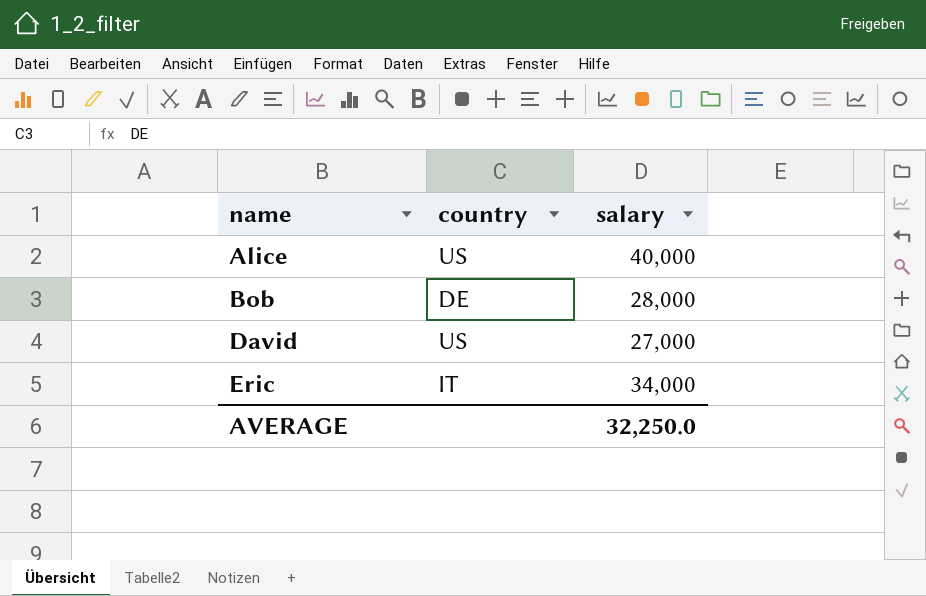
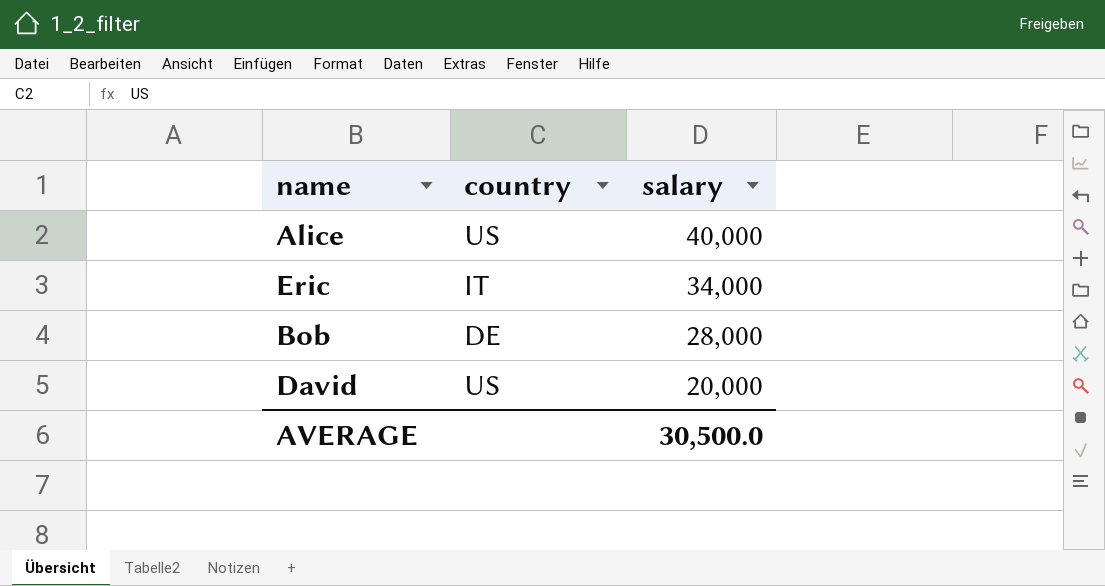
row order: name ascending -> salary descending
David | salary: 27,000 -> 20,000
AVERAGE | salary: 32,250.0 -> 30,500.0

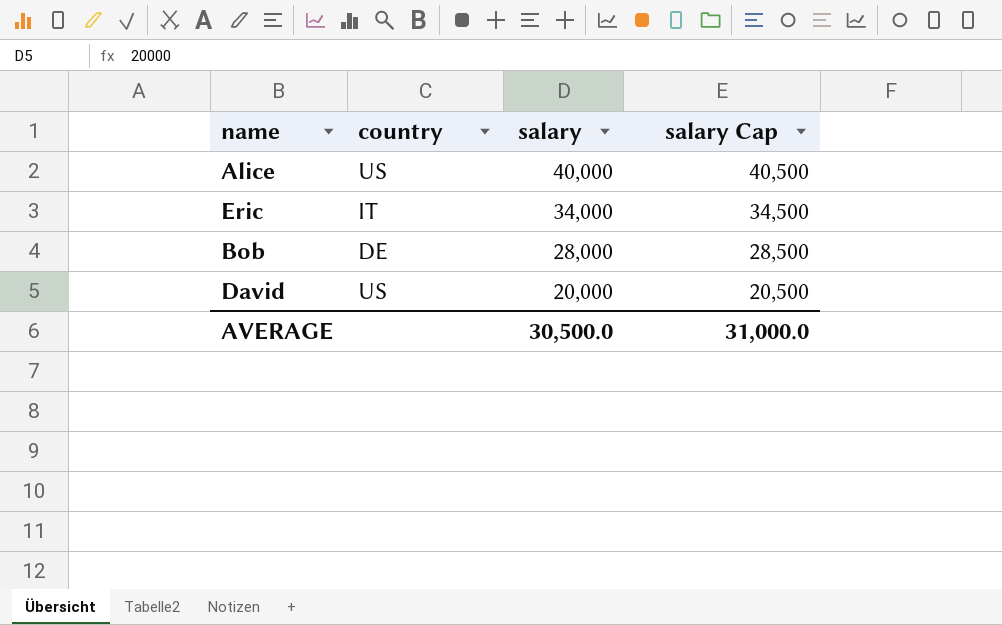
column salary Cap | formula: none -> [salary] + 500

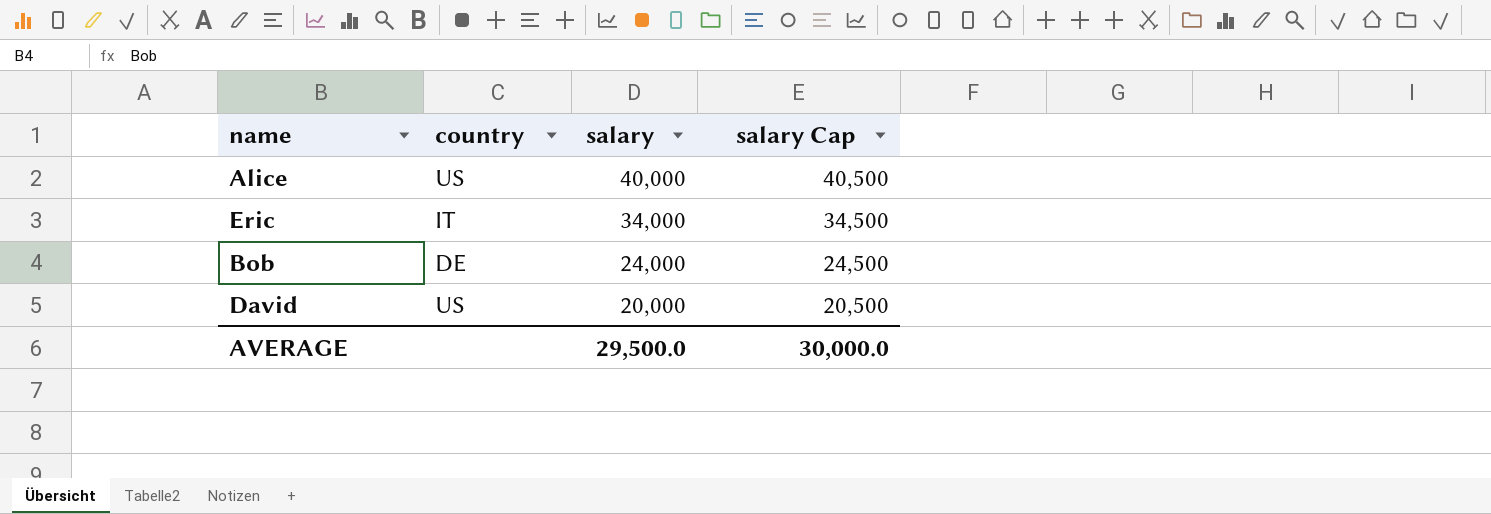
Bob | salary: 28,000 -> 24,000
Bob | salary Cap: 28,500 -> 24,500
AVERAGE | salary: 30,500.0 -> 29,500.0
AVERAGE | salary Cap: 31,000.0 -> 30,000.0

